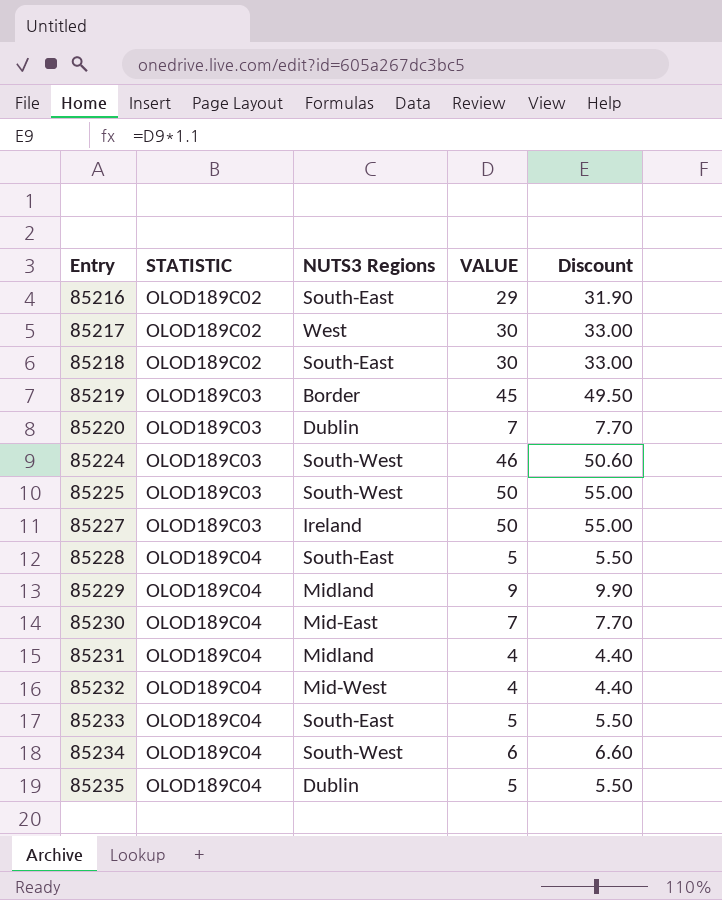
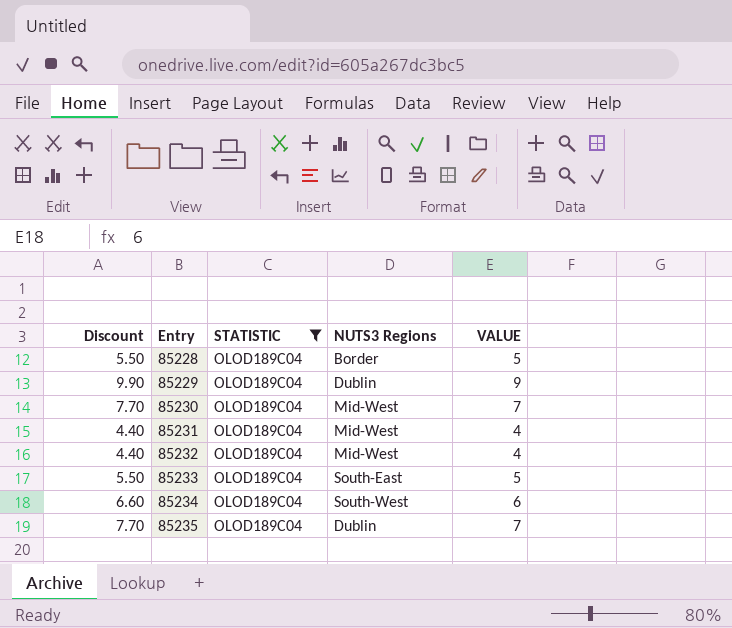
filter: none -> STATISTIC = OLOD189C04
column Discount | position: 5 -> 1
85228 | NUTS3 Regions: South-East -> Border
85229 | NUTS3 Regions: Midland -> Dublin
85230 | NUTS3 Regions: Mid-East -> Mid-West
85231 | NUTS3 Regions: Midland -> Mid-West
85235 | Discount: 5.50 -> 7.70
85235 | VALUE: 5 -> 7

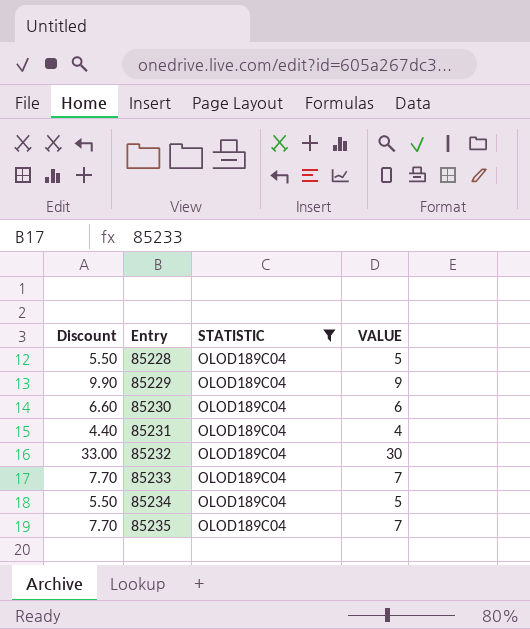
column NUTS3 Regions | position: 4 -> none
85230 | Discount: 7.70 -> 6.60
85230 | VALUE: 7 -> 6
85232 | Discount: 4.40 -> 33.00
85232 | VALUE: 4 -> 30
85233 | Discount: 5.50 -> 7.70
85233 | VALUE: 5 -> 7
85234 | Discount: 6.60 -> 5.50
85234 | VALUE: 6 -> 5

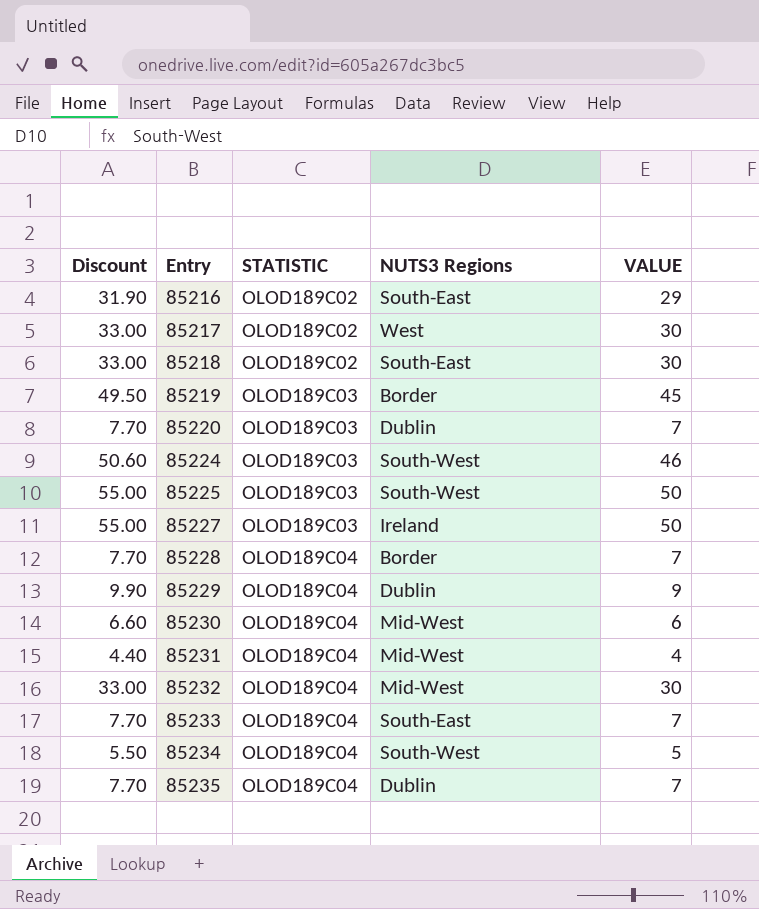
filter: STATISTIC = OLOD189C04 -> none
column NUTS3 Regions | position: none -> 4
85228 | Discount: 5.50 -> 7.70
85228 | VALUE: 5 -> 7

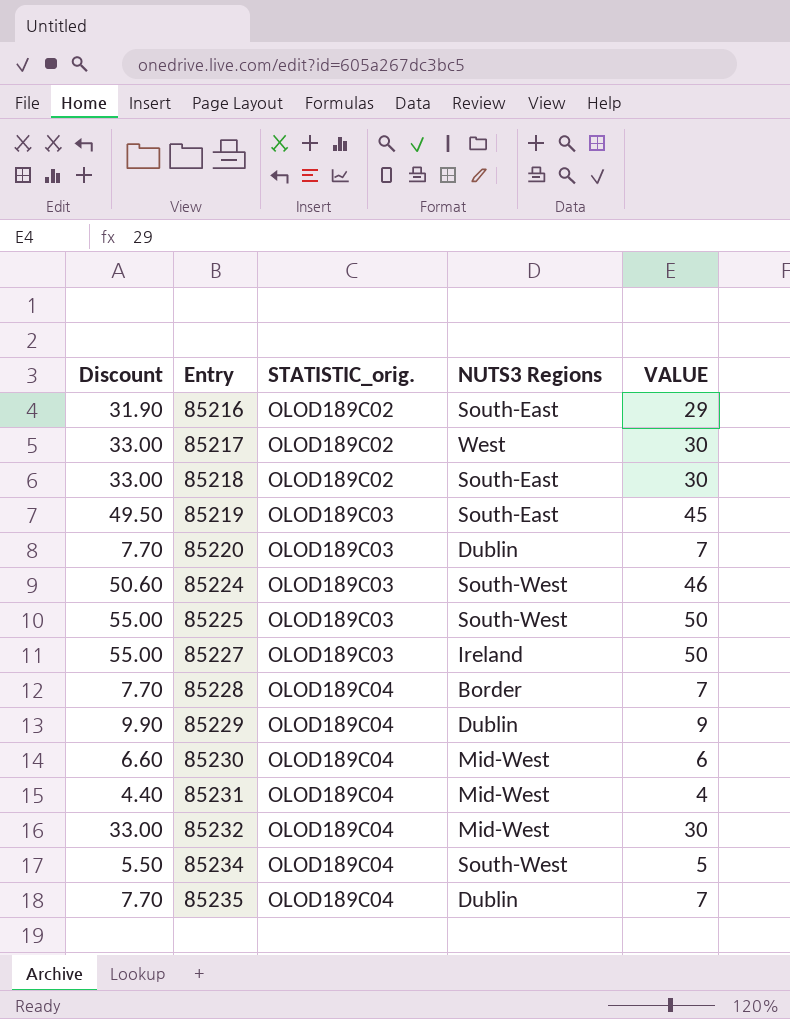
column name: STATISTIC -> STATISTIC_orig.
row 85233: 7.70 | OLOD189C04 | South-East | 7 -> none
85219 | NUTS3 Regions: Border -> South-East

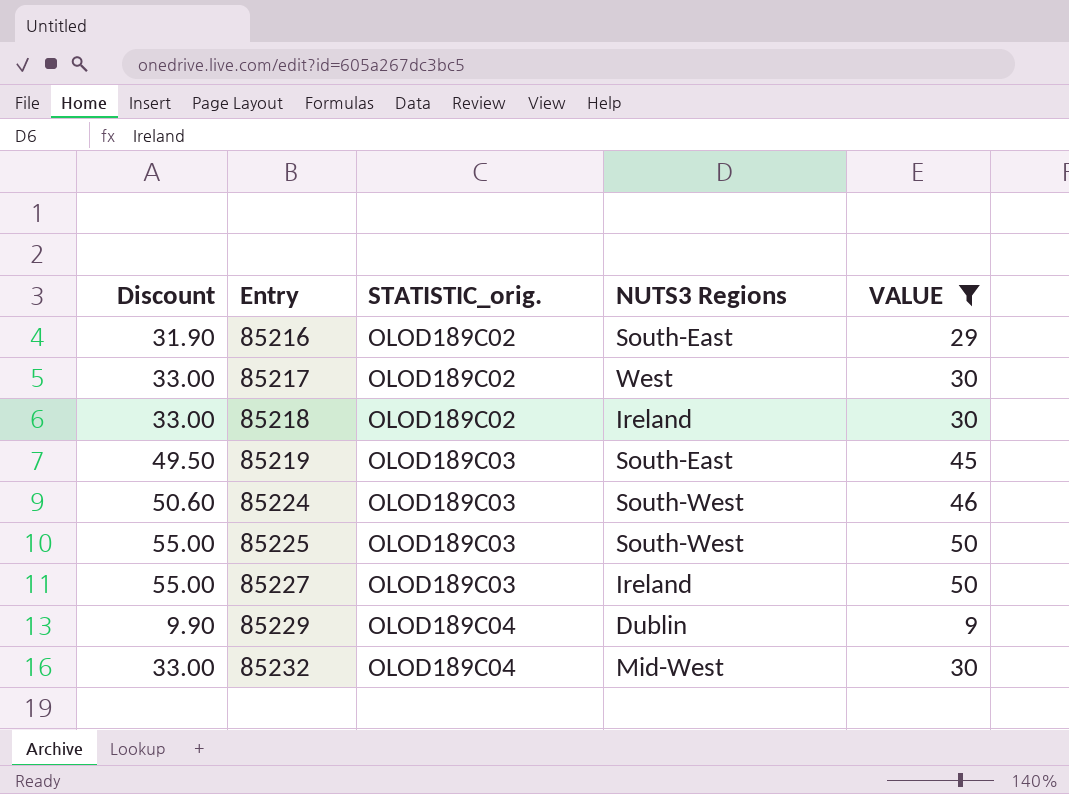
filter: none -> VALUE >= 9
85218 | NUTS3 Regions: South-East -> Ireland

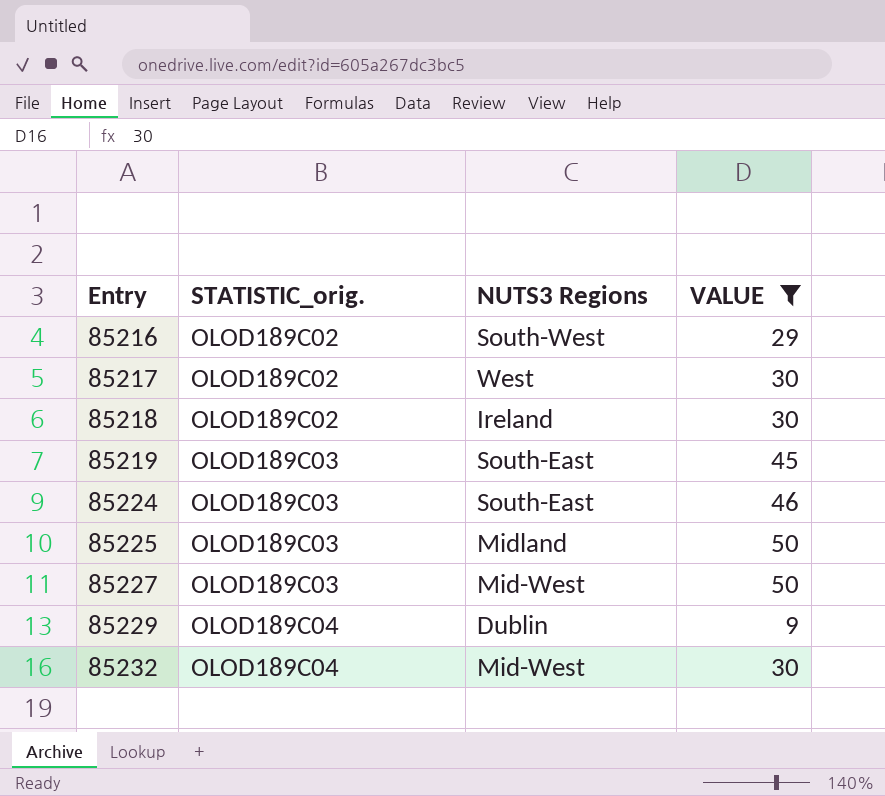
column Discount | formula: [VALUE] * 1.1 -> none
85216 | NUTS3 Regions: South-East -> South-West
85224 | NUTS3 Regions: South-West -> South-East
85225 | NUTS3 Regions: South-West -> Midland
85227 | NUTS3 Regions: Ireland -> Mid-West

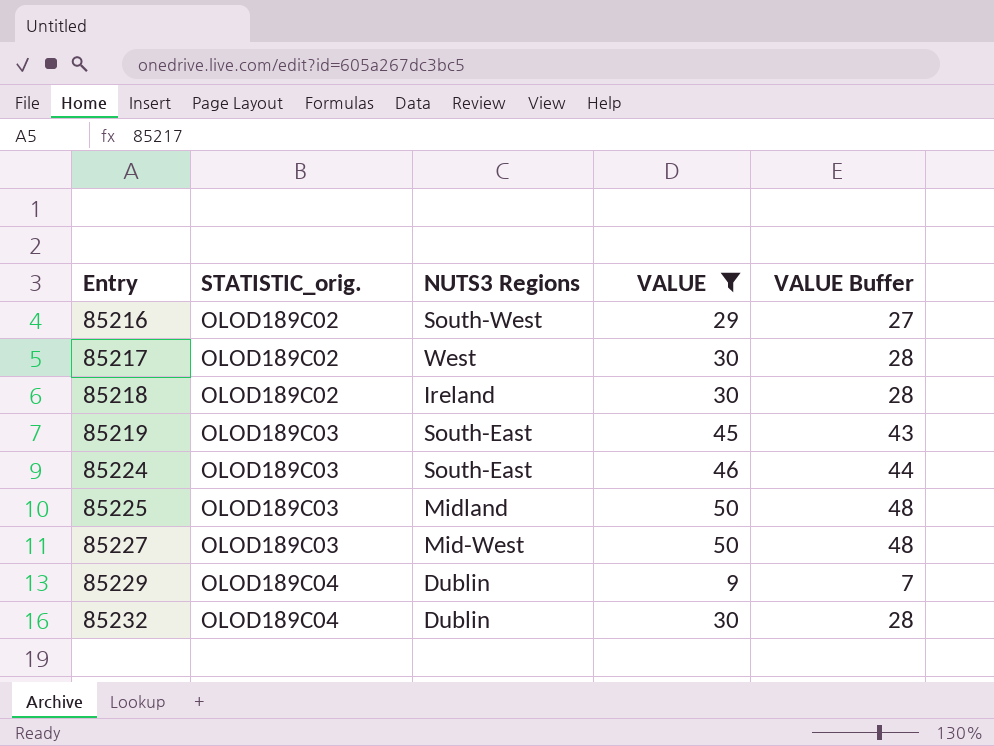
column VALUE Buffer | formula: none -> [VALUE] - 2
85232 | NUTS3 Regions: Mid-West -> Dublin

